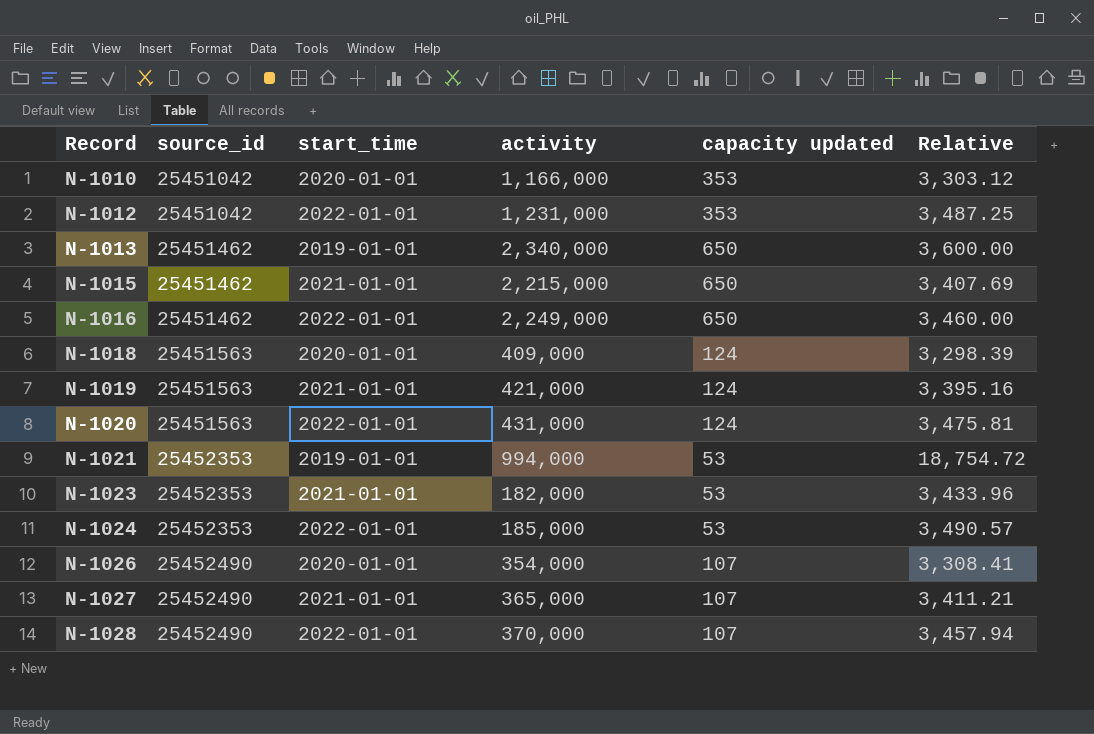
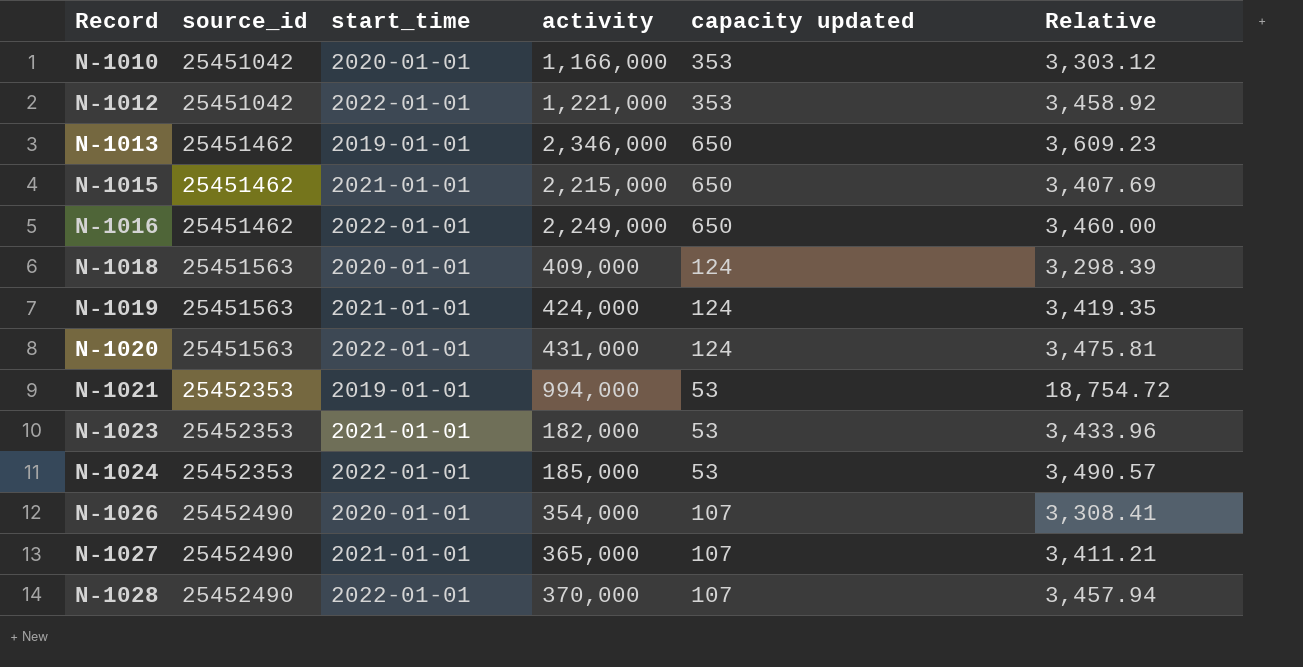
N-1012 | activity: 1,231,000 -> 1,221,000
N-1012 | Relative: 3,487.25 -> 3,458.92
N-1013 | activity: 2,340,000 -> 2,346,000
N-1013 | Relative: 3,600.00 -> 3,609.23
N-1019 | activity: 421,000 -> 424,000
N-1019 | Relative: 3,395.16 -> 3,419.35

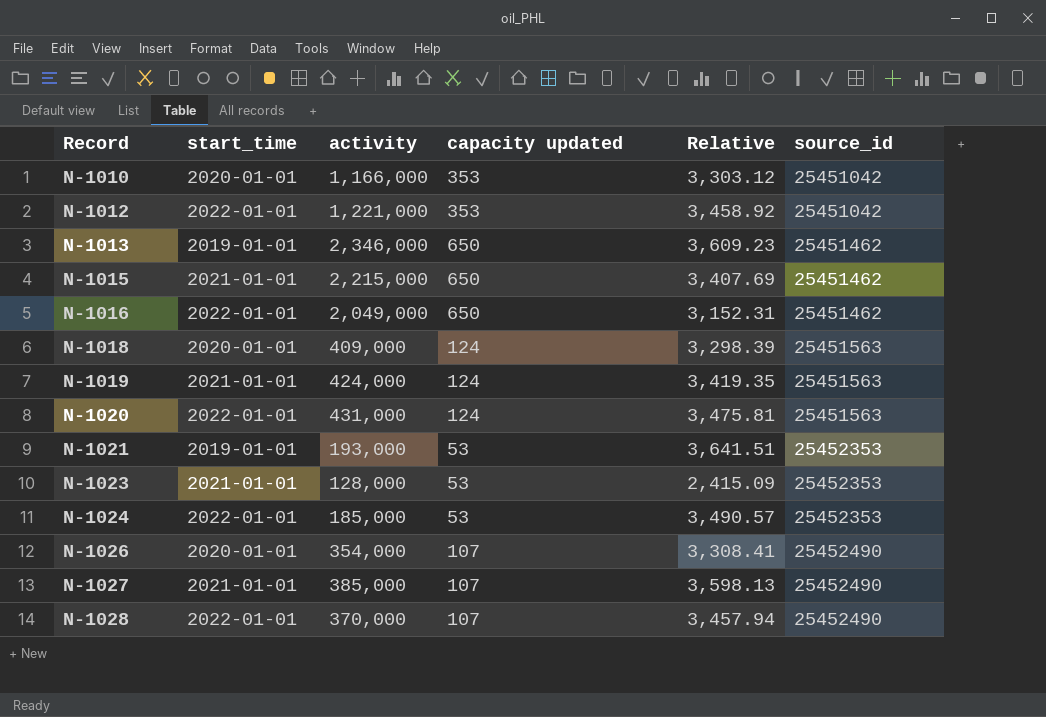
column source_id | position: 2 -> 6
N-1016 | activity: 2,249,000 -> 2,049,000
N-1016 | Relative: 3,460.00 -> 3,152.31
N-1021 | activity: 994,000 -> 193,000
N-1021 | Relative: 18,754.72 -> 3,641.51
N-1023 | activity: 182,000 -> 128,000
N-1023 | Relative: 3,433.96 -> 2,415.09
N-1027 | activity: 365,000 -> 385,000
N-1027 | Relative: 3,411.21 -> 3,598.13

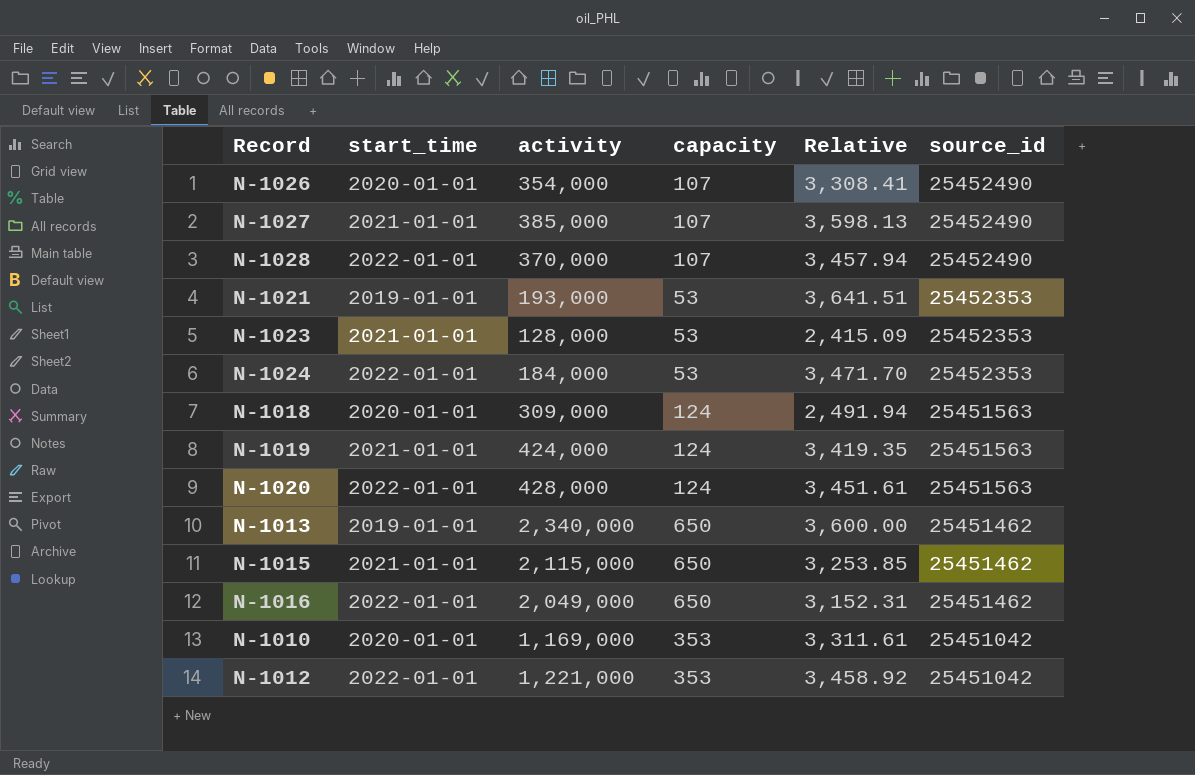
row order: Record ascending -> source_id descending
column name: capacity updated -> capacity
N-1024 | activity: 185,000 -> 184,000
N-1024 | Relative: 3,490.57 -> 3,471.70
N-1018 | activity: 409,000 -> 309,000
N-1018 | Relative: 3,298.39 -> 2,491.94
N-1020 | activity: 431,000 -> 428,000
N-1020 | Relative: 3,475.81 -> 3,451.61
N-1013 | activity: 2,346,000 -> 2,340,000
N-1013 | Relative: 3,609.23 -> 3,600.00
N-1015 | activity: 2,215,000 -> 2,115,000
N-1015 | Relative: 3,407.69 -> 3,253.85
N-1010 | activity: 1,166,000 -> 1,169,000
N-1010 | Relative: 3,303.12 -> 3,311.61

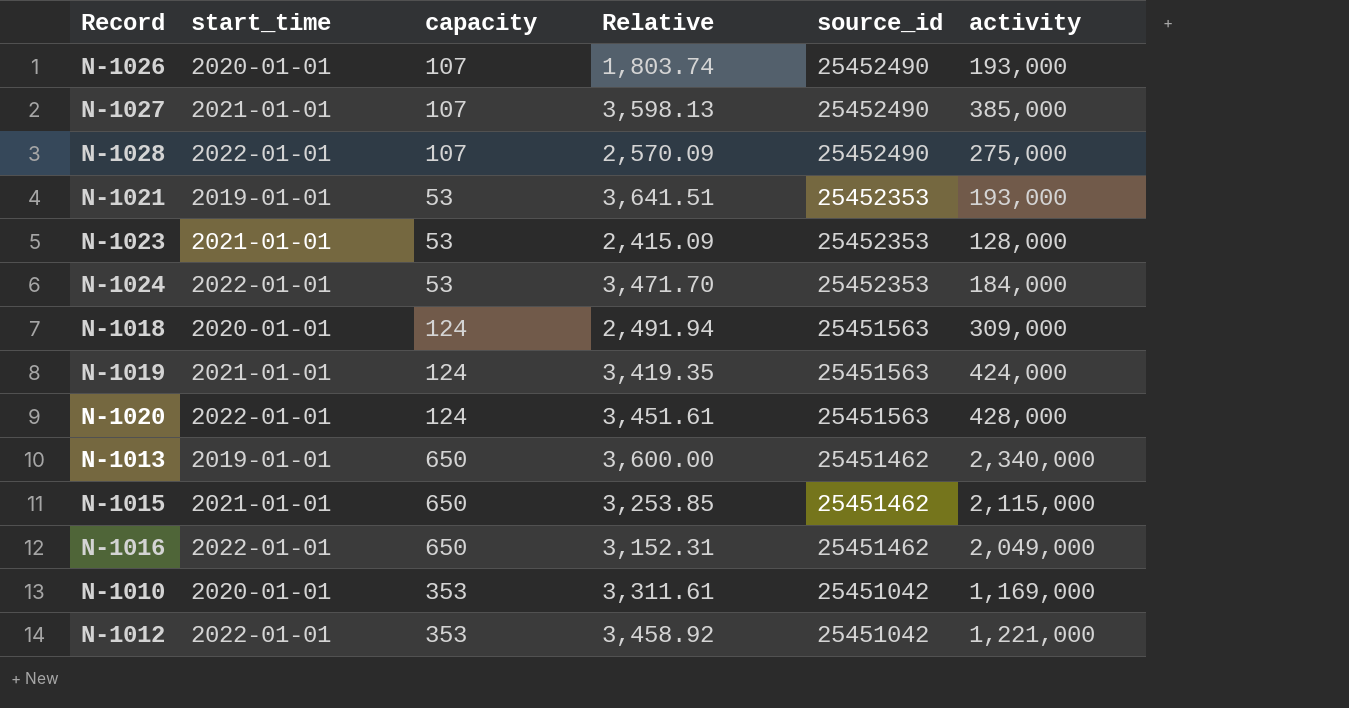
column activity | position: 3 -> 6
N-1026 | Relative: 3,308.41 -> 1,803.74
N-1026 | activity: 354,000 -> 193,000
N-1028 | Relative: 3,457.94 -> 2,570.09
N-1028 | activity: 370,000 -> 275,000

